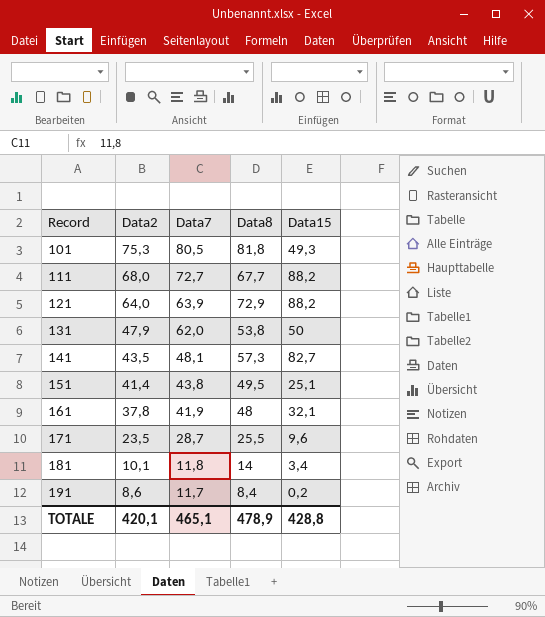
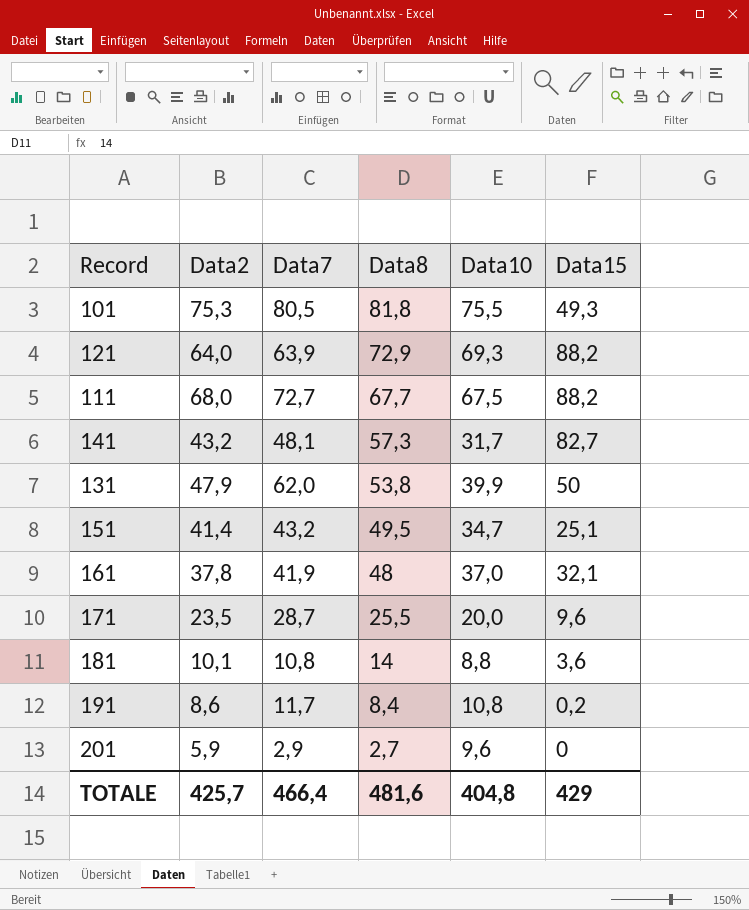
row order: Record ascending -> Data8 descending
column Data10 | position: none -> 5
141 | Data2: 43,5 -> 43,2
151 | Data7: 43,8 -> 43,2
181 | Data7: 11,8 -> 10,8
181 | Data15: 3,4 -> 3,6
row 201: none -> 5,9 | 2,9 | 2,7 | 9,6 | 0
TOTALE | Data2: 420,1 -> 425,7
TOTALE | Data7: 465,1 -> 466,4
TOTALE | Data8: 478,9 -> 481,6
TOTALE | Data15: 428,8 -> 429

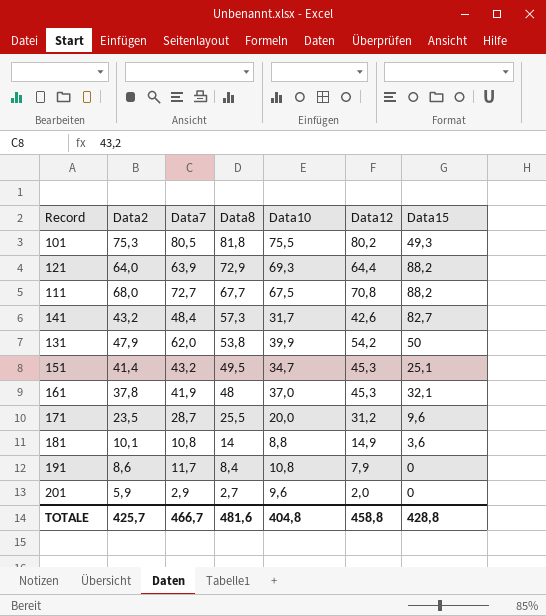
column Data12 | position: none -> 6
141 | Data7: 48,1 -> 48,4
191 | Data15: 0,2 -> 0
TOTALE | Data7: 466,4 -> 466,7
TOTALE | Data15: 429 -> 428,8

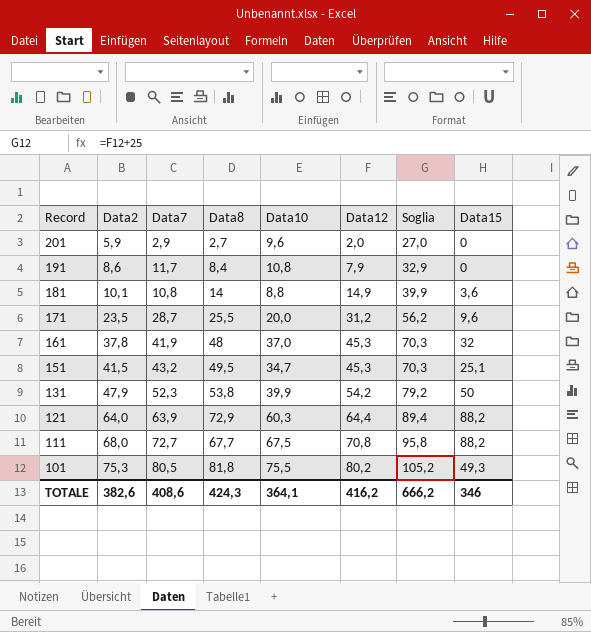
row order: Data8 descending -> Record descending
column Soglia | formula: none -> [Data12] + 25
row 141: 43,2 | 48,4 | 57,3 | 31,7 | 42,6 | 82,7 -> none
161 | Data15: 32,1 -> 32
151 | Data2: 41,4 -> 41,5
131 | Data7: 62,0 -> 52,3
121 | Data10: 69,3 -> 60,3
TOTALE | Data2: 425,7 -> 382,6
TOTALE | Data7: 466,7 -> 408,6
TOTALE | Data8: 481,6 -> 424,3
TOTALE | Data10: 404,8 -> 364,1
TOTALE | Data12: 458,8 -> 416,2
TOTALE | Data15: 428,8 -> 346

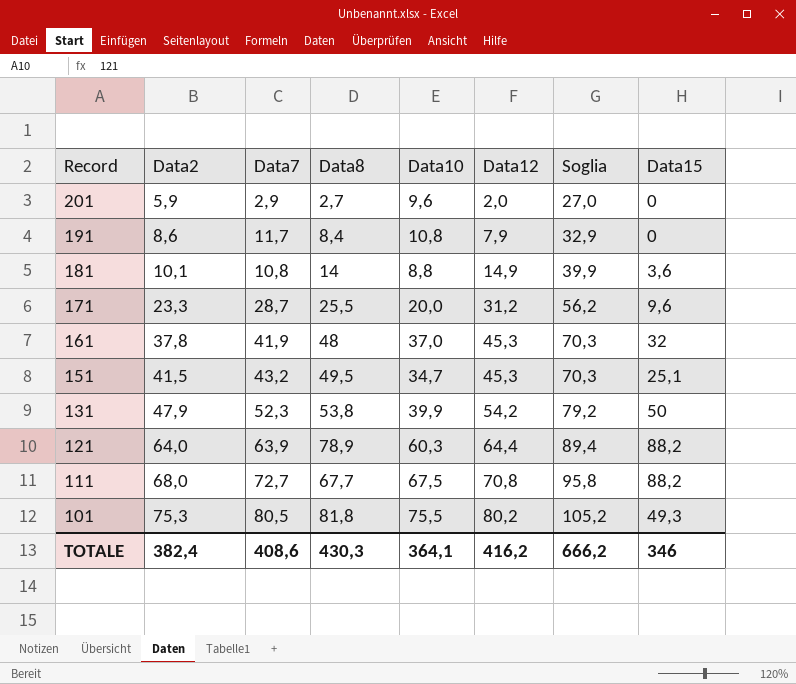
171 | Data2: 23,5 -> 23,3
121 | Data8: 72,9 -> 78,9
TOTALE | Data2: 382,6 -> 382,4
TOTALE | Data8: 424,3 -> 430,3

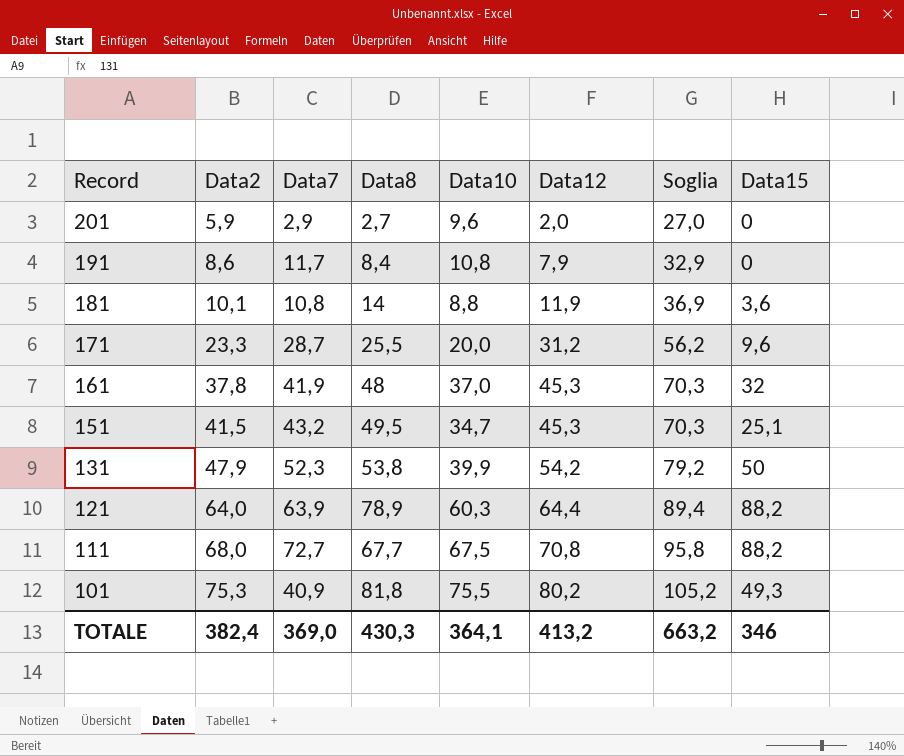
181 | Data12: 14,9 -> 11,9
181 | Soglia: 39,9 -> 36,9
101 | Data7: 80,5 -> 40,9
TOTALE | Data7: 408,6 -> 369,0
TOTALE | Data12: 416,2 -> 413,2
TOTALE | Soglia: 666,2 -> 663,2

